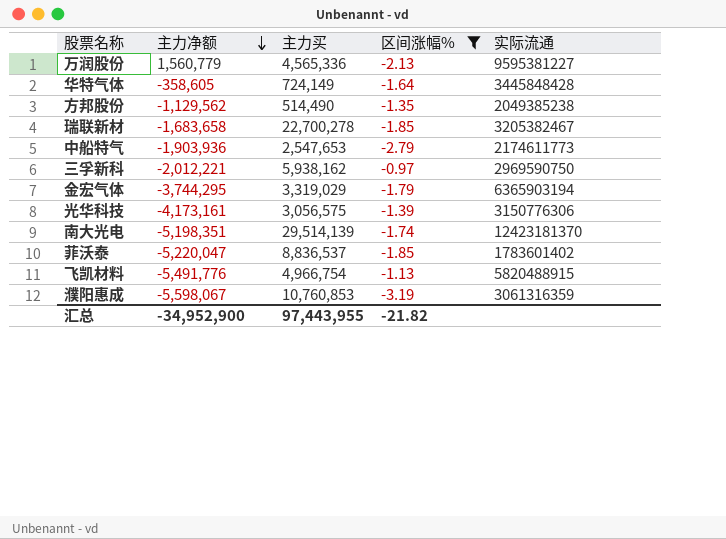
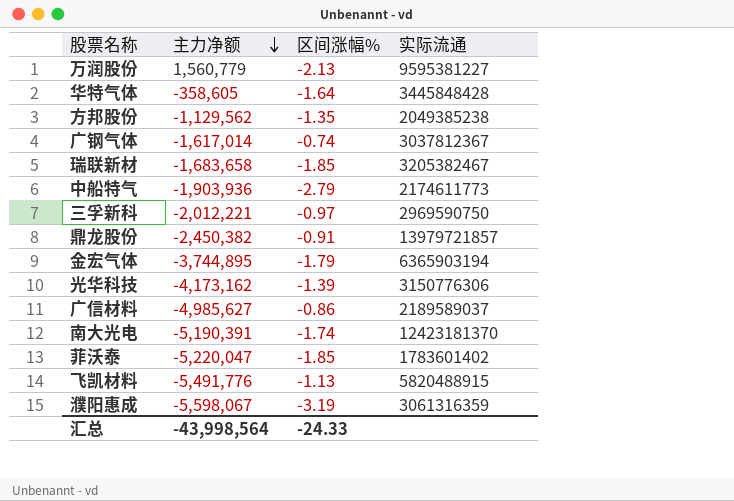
filter: 区间涨幅% <= -0.97 -> none
column 主力买 | position: 3 -> none
金宏气体 | 主力净额: -3,744,295 -> -3,744,895
光华科技 | 主力净额: -4,173,161 -> -4,173,162
南大光电 | 主力净额: -5,198,351 -> -5,190,391
汇总 | 主力净额: -34,952,900 -> -43,998,564
汇总 | 区间涨幅%: -21.82 -> -24.33

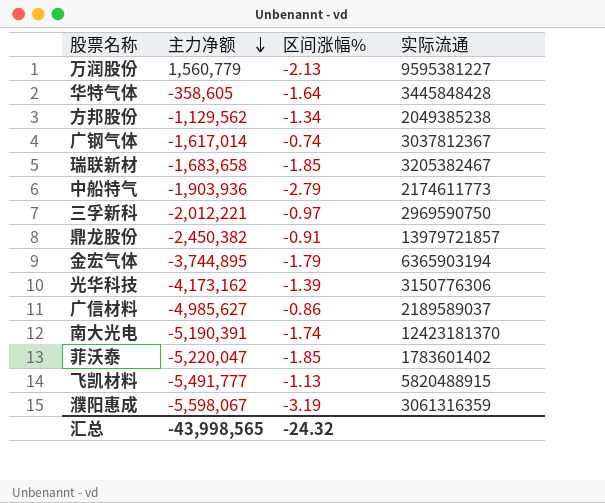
方邦股份 | 区间涨幅%: -1.35 -> -1.34
飞凯材料 | 主力净额: -5,491,776 -> -5,491,777
汇总 | 主力净额: -43,998,564 -> -43,998,565
汇总 | 区间涨幅%: -24.33 -> -24.32

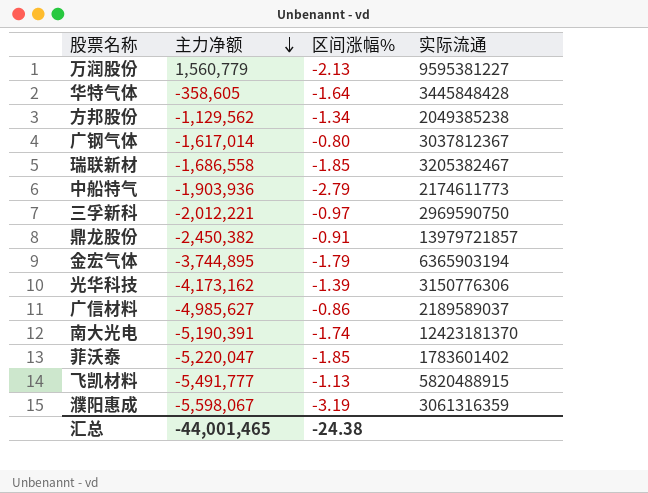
广钢气体 | 区间涨幅%: -0.74 -> -0.80
瑞联新材 | 主力净额: -1,683,658 -> -1,686,558
汇总 | 主力净额: -43,998,565 -> -44,001,465
汇总 | 区间涨幅%: -24.32 -> -24.38

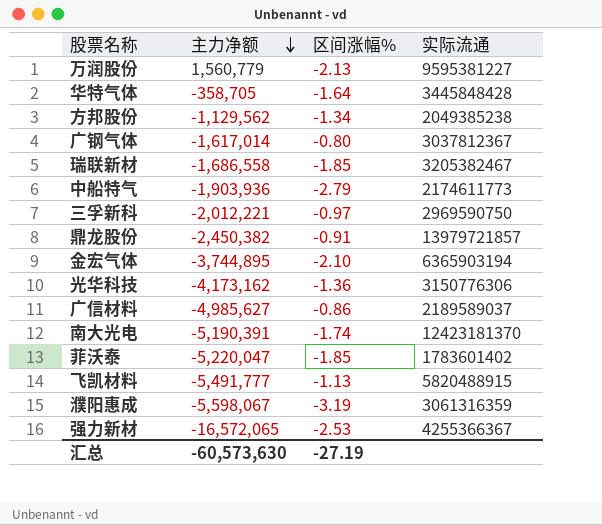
华特气体 | 主力净额: -358,605 -> -358,705
金宏气体 | 区间涨幅%: -1.79 -> -2.10
光华科技 | 区间涨幅%: -1.39 -> -1.36
row 强力新材: none -> -16,572,065 | -2.53 | 4255366367
汇总 | 主力净额: -44,001,465 -> -60,573,630
汇总 | 区间涨幅%: -24.38 -> -27.19

